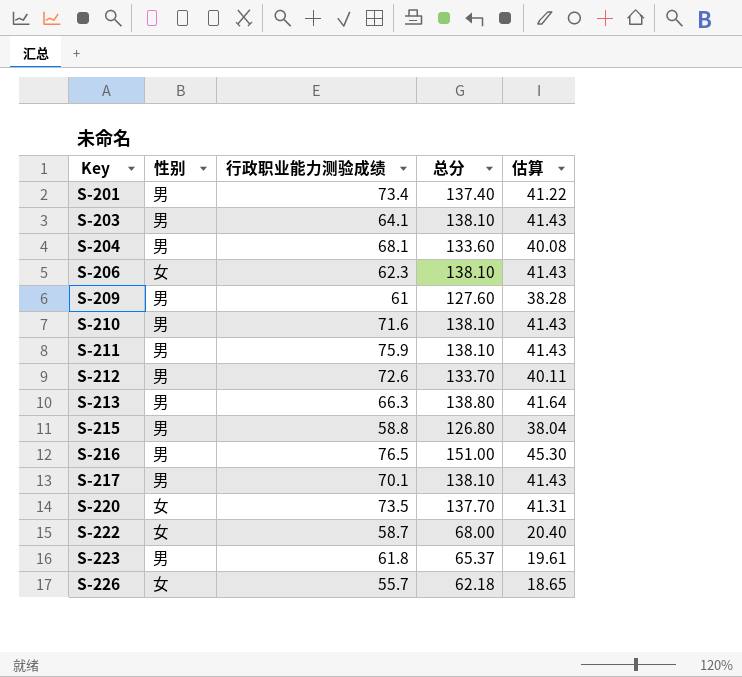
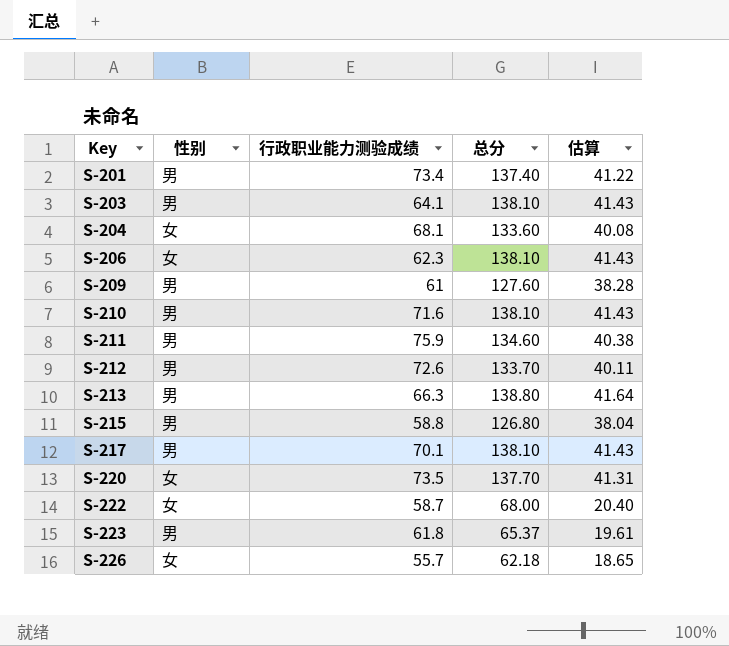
row S-216: 男 | 76.5 | 151.00 | 45.30 -> none
S-204 | 性别: 男 -> 女
S-211 | 总分: 138.10 -> 134.60
S-211 | 估算: 41.43 -> 40.38

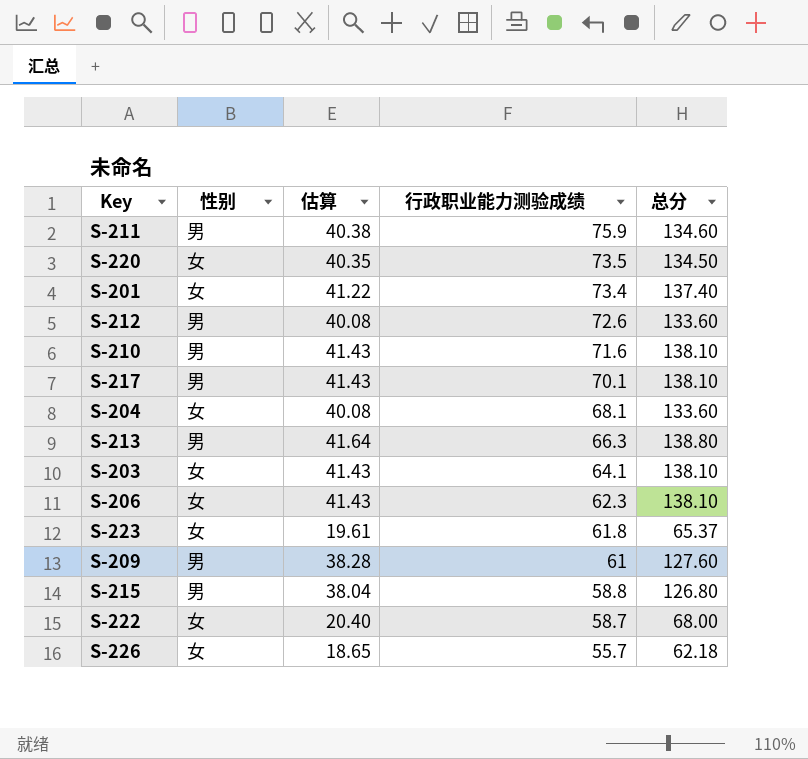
row order: Key ascending -> 行政职业能力测验成绩 descending
column 估算 | position: 5 -> 3
S-220 | 估算: 41.31 -> 40.35
S-220 | 总分: 137.70 -> 134.50
S-201 | 性别: 男 -> 女
S-212 | 估算: 40.11 -> 40.08
S-212 | 总分: 133.70 -> 133.60
S-203 | 性别: 男 -> 女
S-223 | 性别: 男 -> 女

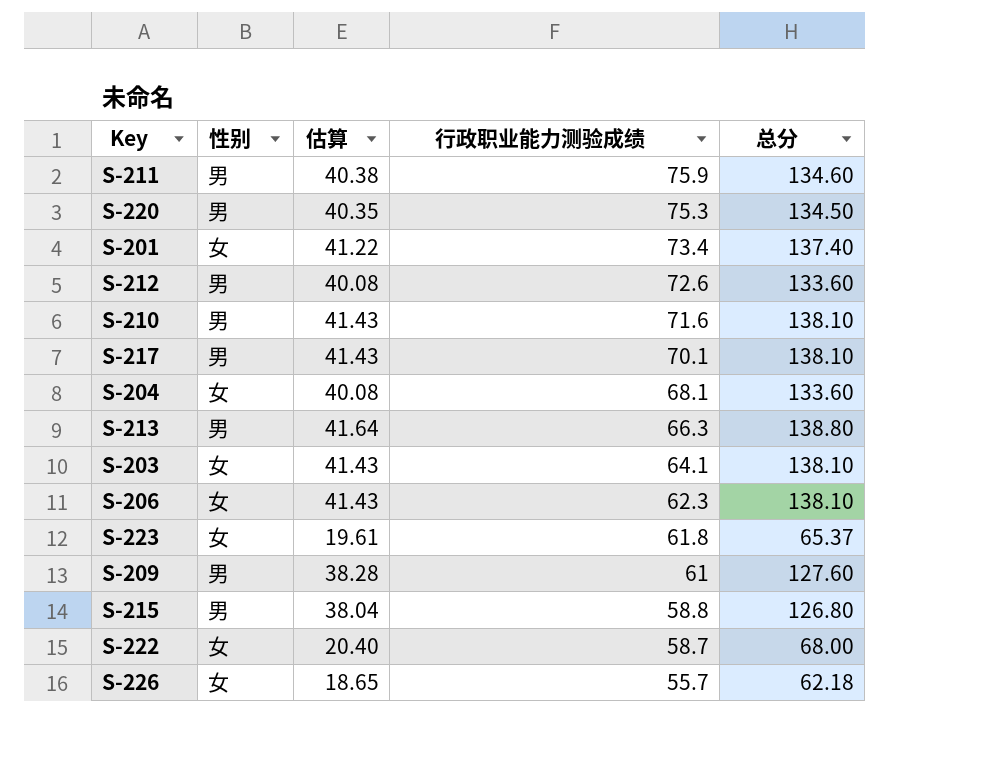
S-220 | 性别: 女 -> 男
S-220 | 行政职业能力测验成绩: 73.5 -> 75.3

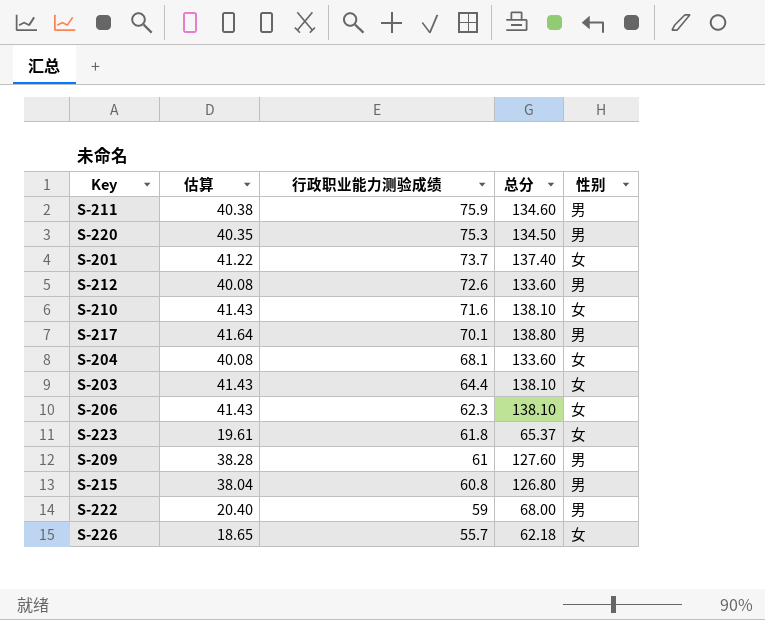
column 性别 | position: 2 -> 5
row S-213: 男 | 41.64 | 66.3 | 138.80 -> none
S-201 | 行政职业能力测验成绩: 73.4 -> 73.7
S-210 | 性别: 男 -> 女
S-217 | 估算: 41.43 -> 41.64
S-217 | 总分: 138.10 -> 138.80
S-203 | 行政职业能力测验成绩: 64.1 -> 64.4
S-215 | 行政职业能力测验成绩: 58.8 -> 60.8
S-222 | 行政职业能力测验成绩: 58.7 -> 59
S-222 | 性别: 女 -> 男

